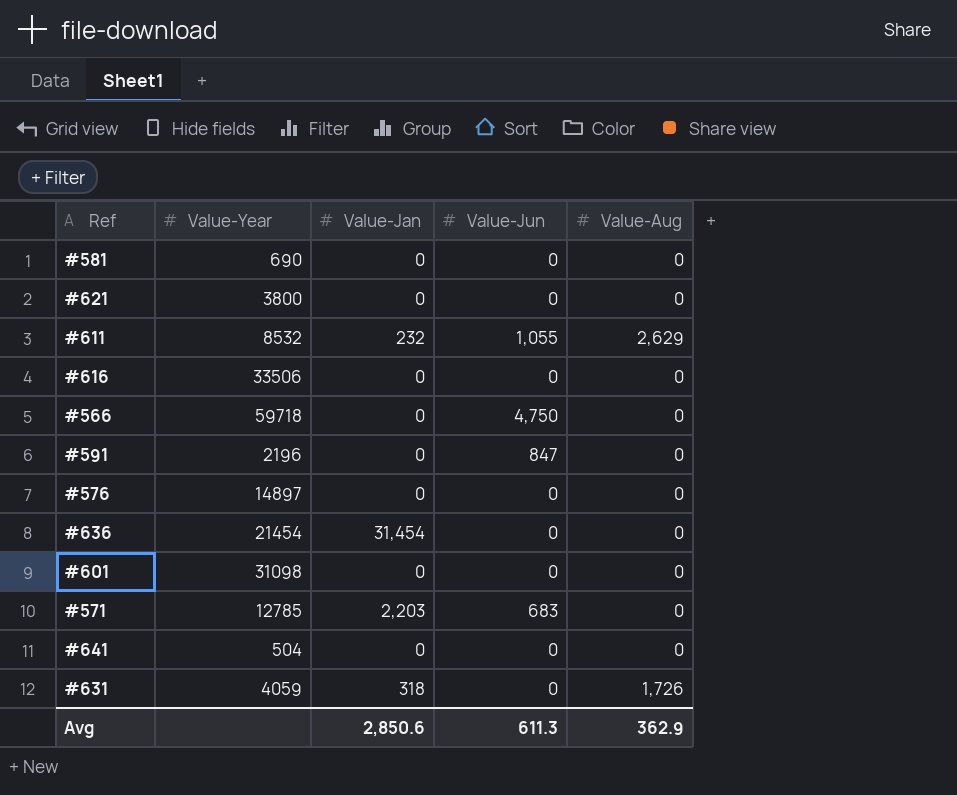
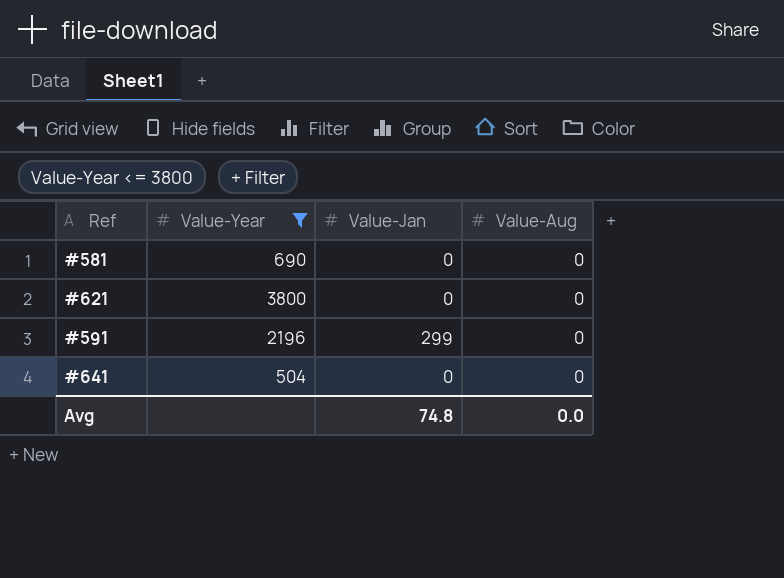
filter: none -> Value-Year <= 3800
column Value-Jun | position: 4 -> none
#591 | Value-Jan: 0 -> 299
Avg | Value-Jan: 2,850.6 -> 74.8
Avg | Value-Aug: 362.9 -> 0.0

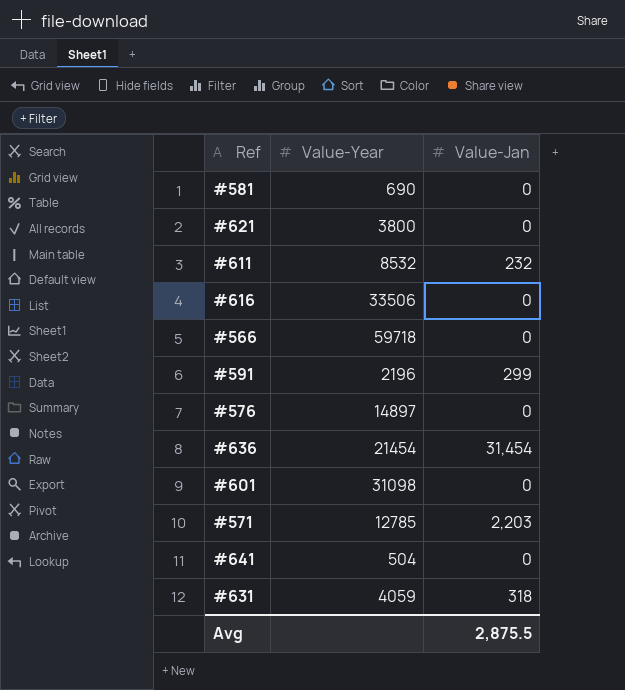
filter: Value-Year <= 3800 -> none
column Value-Aug | position: 4 -> none
Avg | Value-Jan: 74.8 -> 2,875.5

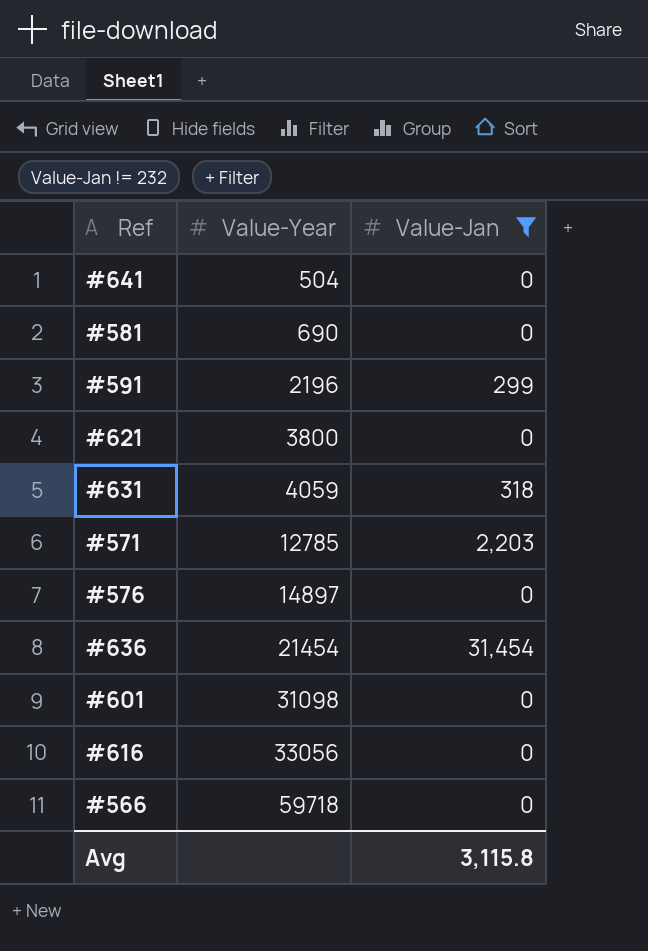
filter: none -> Value-Jan != 232
row order: none -> Value-Year ascending
#616 | Value-Year: 33506 -> 33056
Avg | Value-Jan: 2,875.5 -> 3,115.8

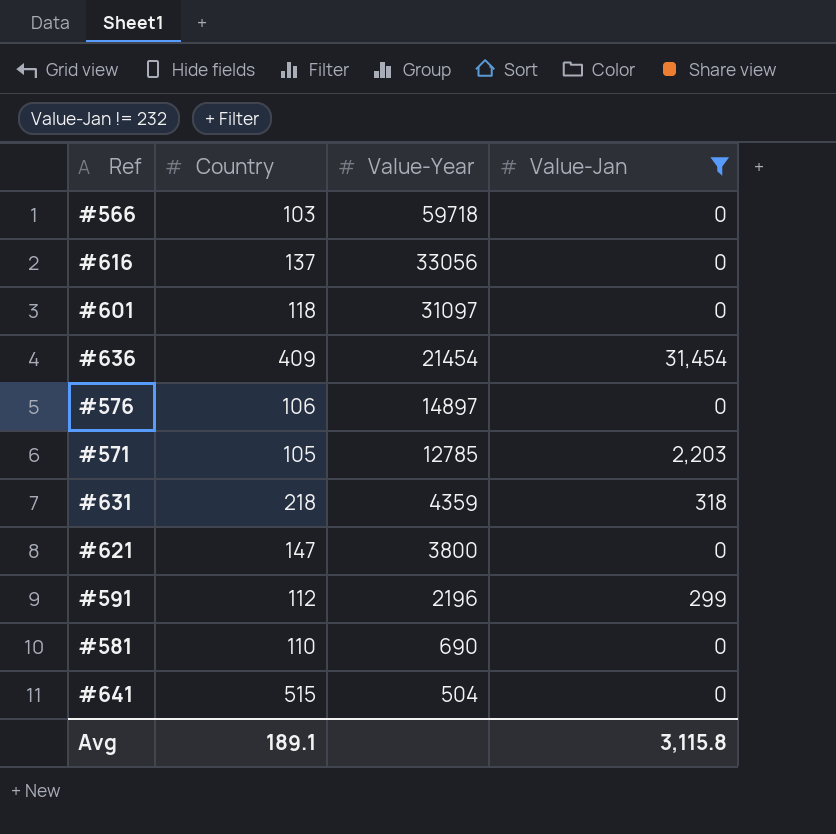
row order: Value-Year ascending -> Value-Year descending
column Country | position: none -> 2
#601 | Value-Year: 31098 -> 31097
#631 | Value-Year: 4059 -> 4359

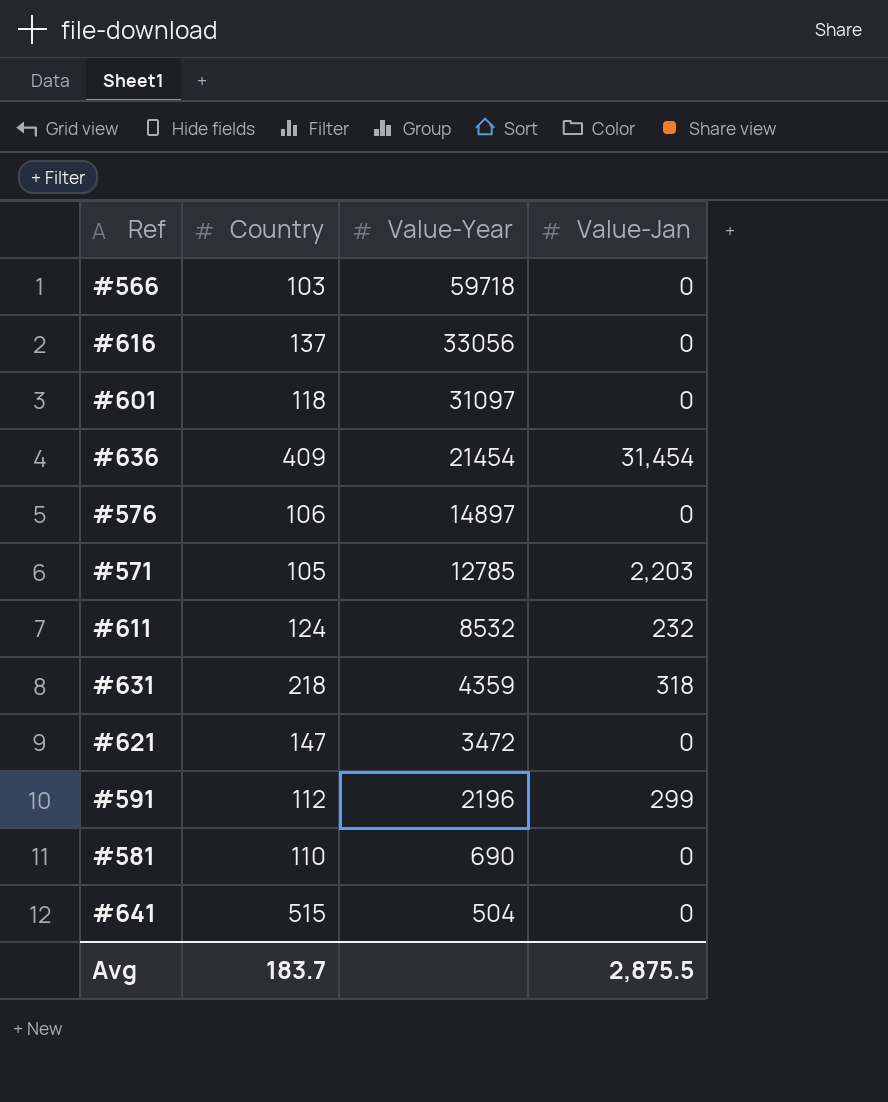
filter: Value-Jan != 232 -> none
#621 | Value-Year: 3800 -> 3472
Avg | Country: 189.1 -> 183.7
Avg | Value-Jan: 3,115.8 -> 2,875.5

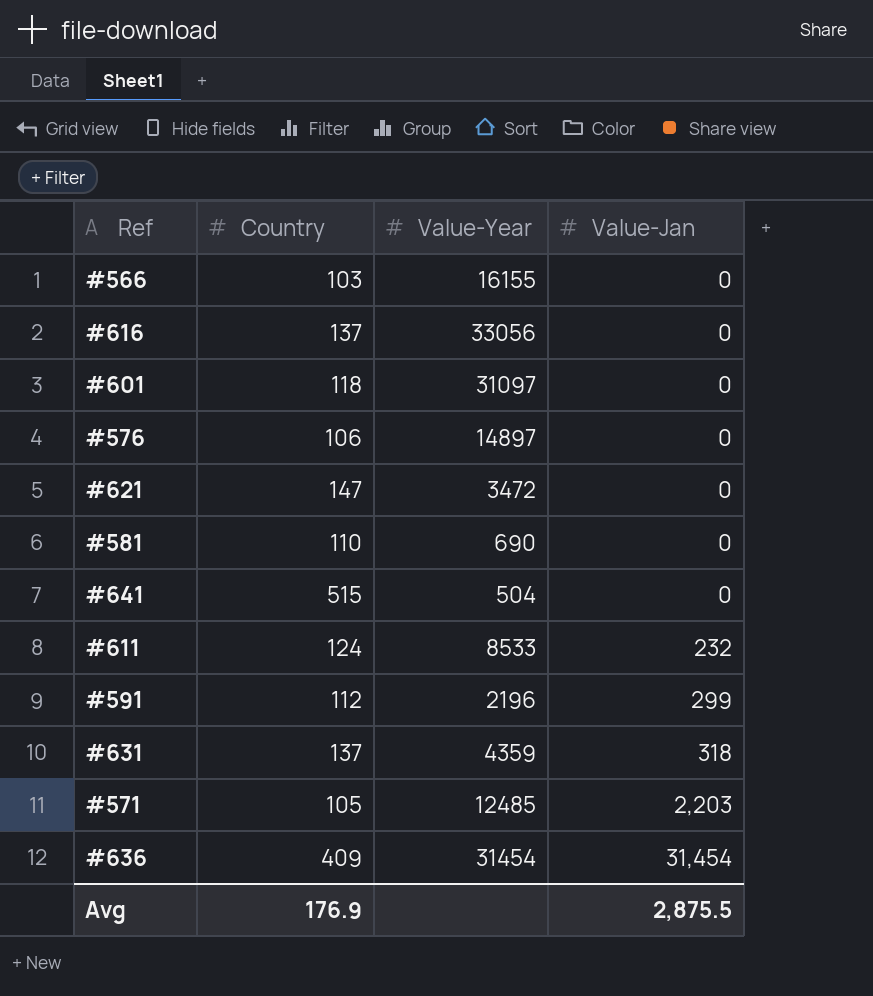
row order: Value-Year descending -> Value-Jan ascending
#566 | Value-Year: 59718 -> 16155
#611 | Value-Year: 8532 -> 8533
#631 | Country: 218 -> 137
#571 | Value-Year: 12785 -> 12485
#636 | Value-Year: 21454 -> 31454
Avg | Country: 183.7 -> 176.9

